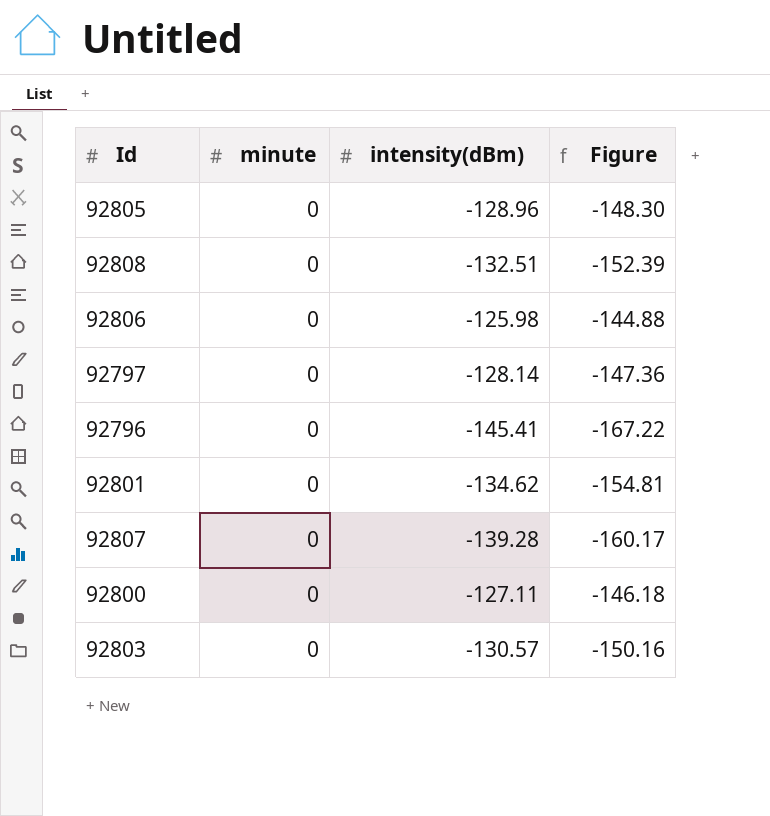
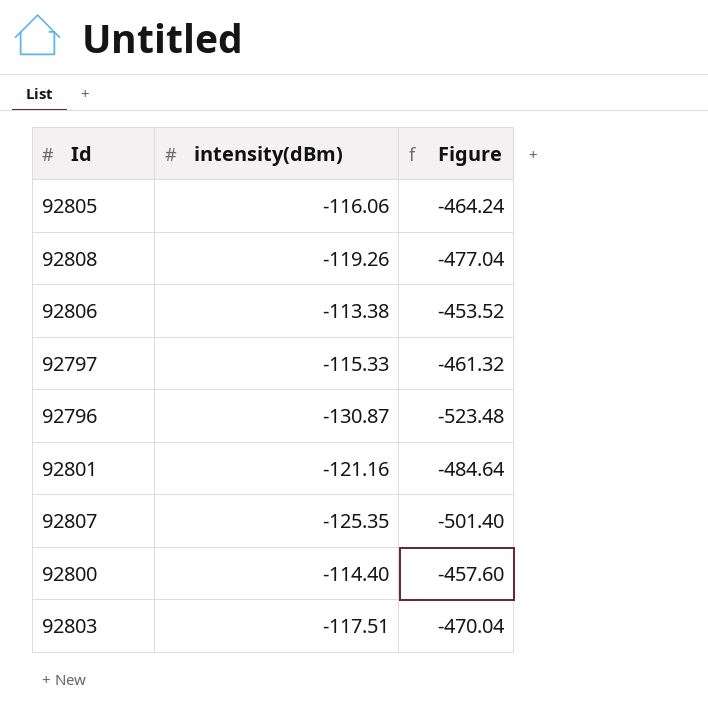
column minute | position: 2 -> none
column Figure | formula: [intensity(dBm)] * 1.15 -> [intensity(dBm)] * 4
92805 | intensity(dBm): -128.96 -> -116.06
92808 | intensity(dBm): -132.51 -> -119.26
92806 | intensity(dBm): -125.98 -> -113.38
92797 | intensity(dBm): -128.14 -> -115.33
92796 | intensity(dBm): -145.41 -> -130.87
92801 | intensity(dBm): -134.62 -> -121.16
92807 | intensity(dBm): -139.28 -> -125.35
92800 | intensity(dBm): -127.11 -> -114.40
92803 | intensity(dBm): -130.57 -> -117.51

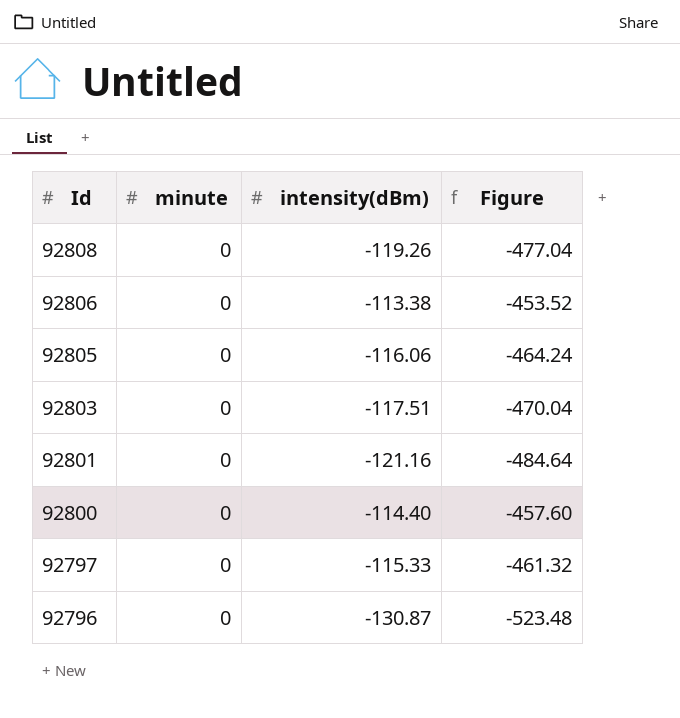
row order: none -> Id descending
column minute | position: none -> 2
row 92807: -125.35 | -501.40 -> none

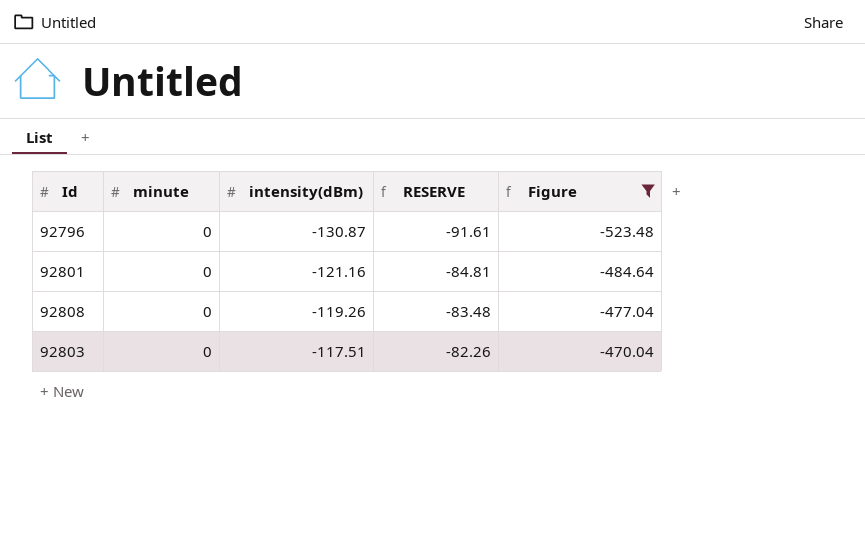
filter: none -> Figure <= -470.04
row order: Id descending -> intensity(dBm) ascending
column RESERVE | formula: none -> [intensity(dBm)] * 0.7

